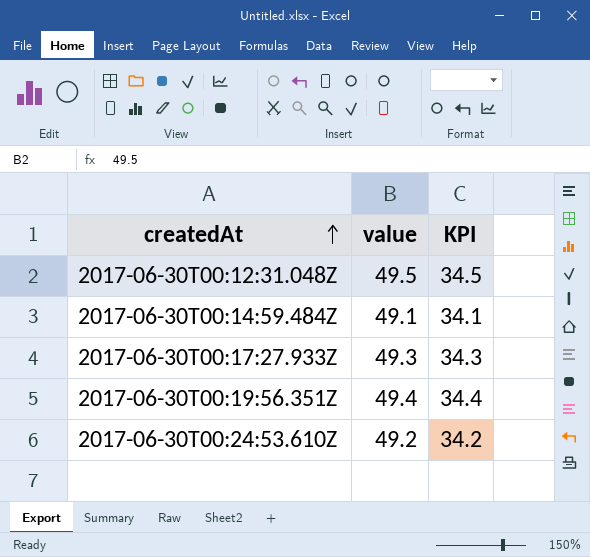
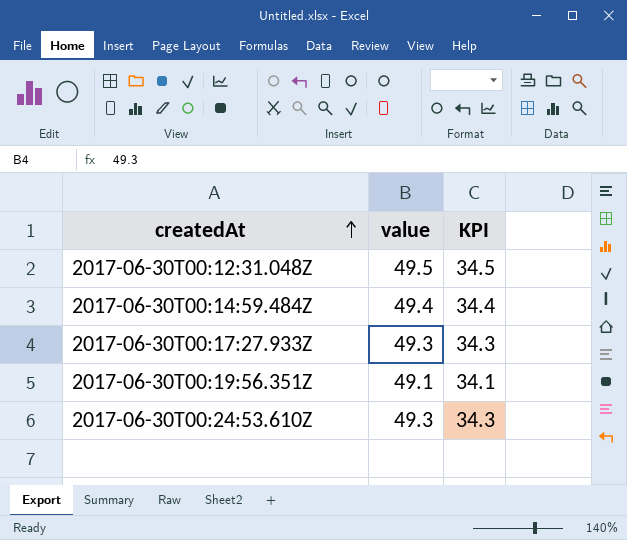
2017-06-30T00:14:59.484Z | value: 49.1 -> 49.4
2017-06-30T00:14:59.484Z | KPI: 34.1 -> 34.4
2017-06-30T00:19:56.351Z | value: 49.4 -> 49.1
2017-06-30T00:19:56.351Z | KPI: 34.4 -> 34.1
2017-06-30T00:24:53.610Z | value: 49.2 -> 49.3
2017-06-30T00:24:53.610Z | KPI: 34.2 -> 34.3

